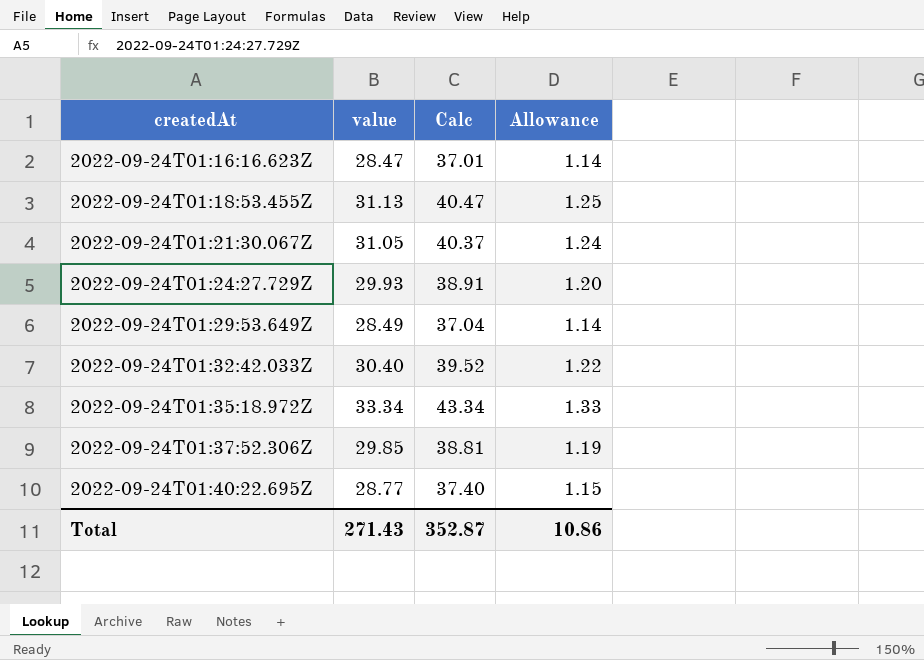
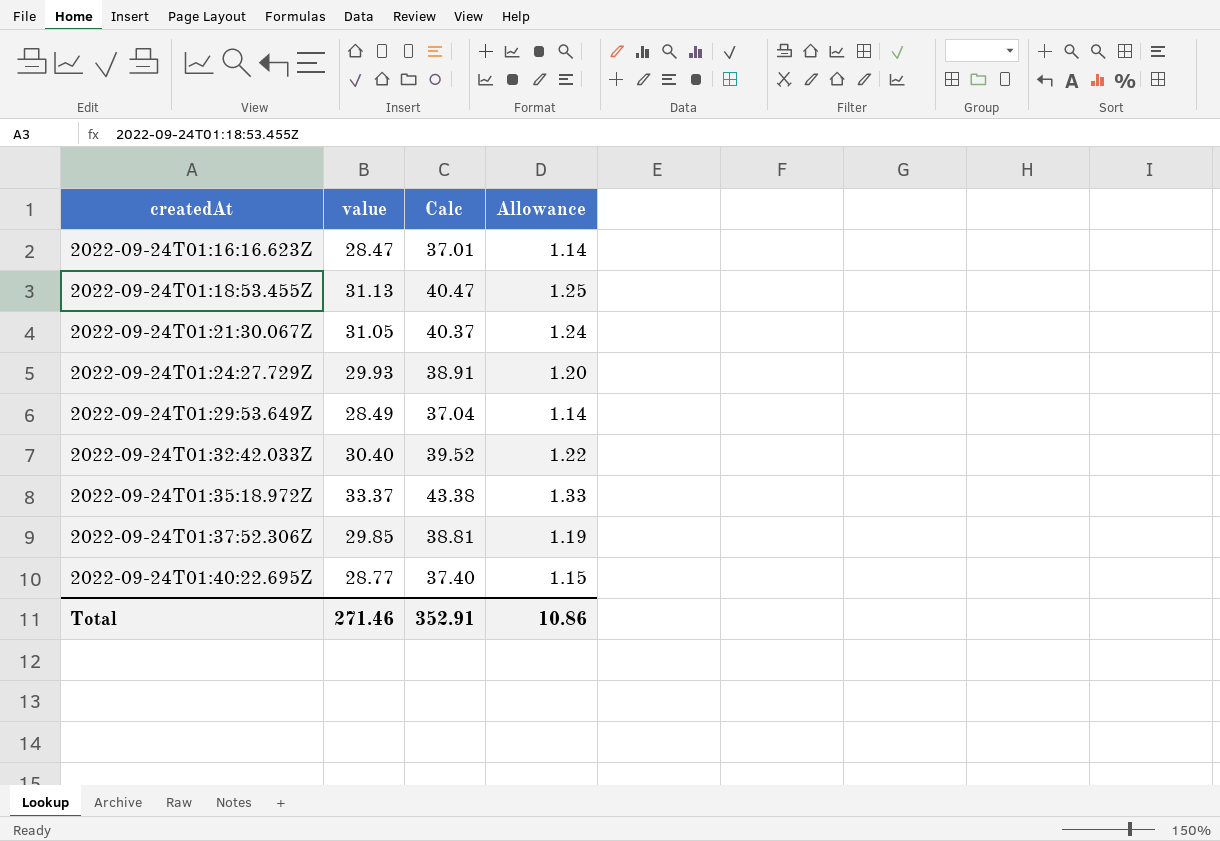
2022-09-24T01:35:18.972Z | value: 33.34 -> 33.37
2022-09-24T01:35:18.972Z | Calc: 43.34 -> 43.38
Total | value: 271.43 -> 271.46
Total | Calc: 352.87 -> 352.91

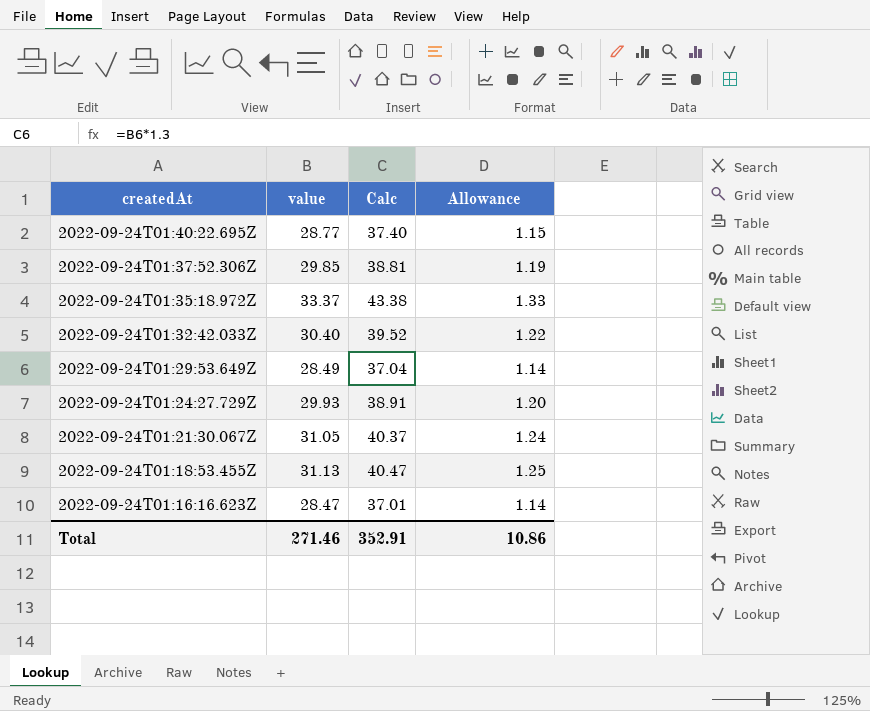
row order: createdAt ascending -> createdAt descending

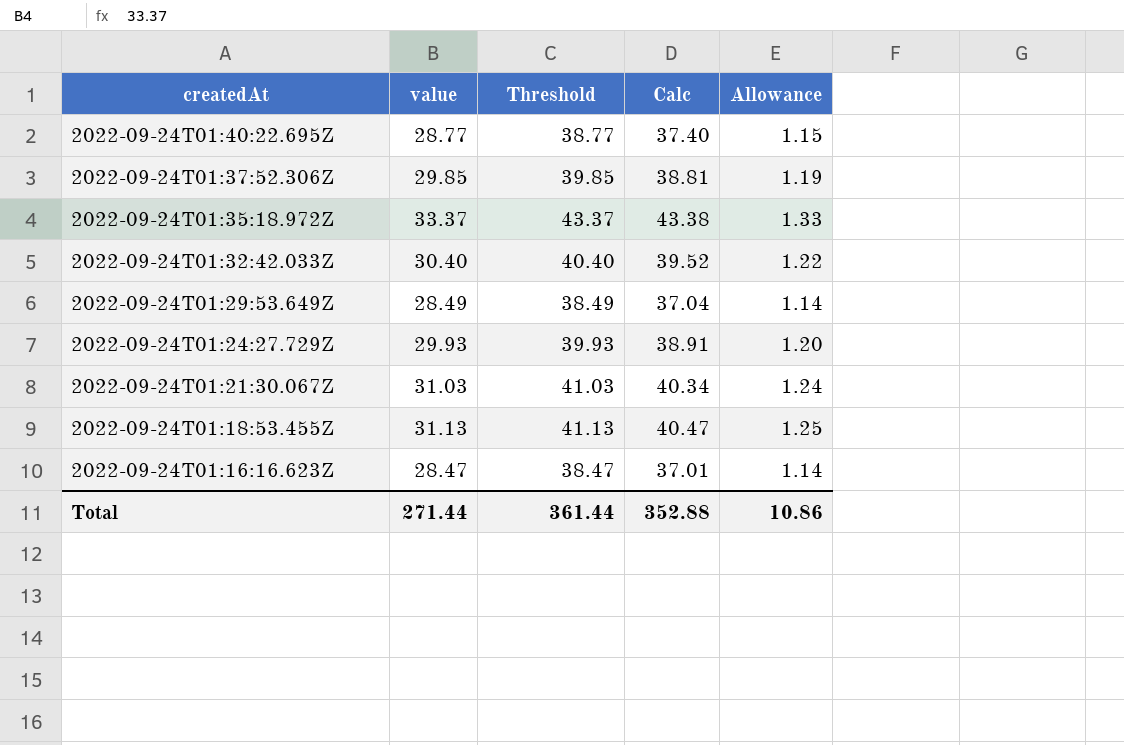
column Threshold | formula: none -> [value] + 10
2022-09-24T01:21:30.067Z | value: 31.05 -> 31.03
2022-09-24T01:21:30.067Z | Calc: 40.37 -> 40.34
Total | value: 271.46 -> 271.44
Total | Calc: 352.91 -> 352.88

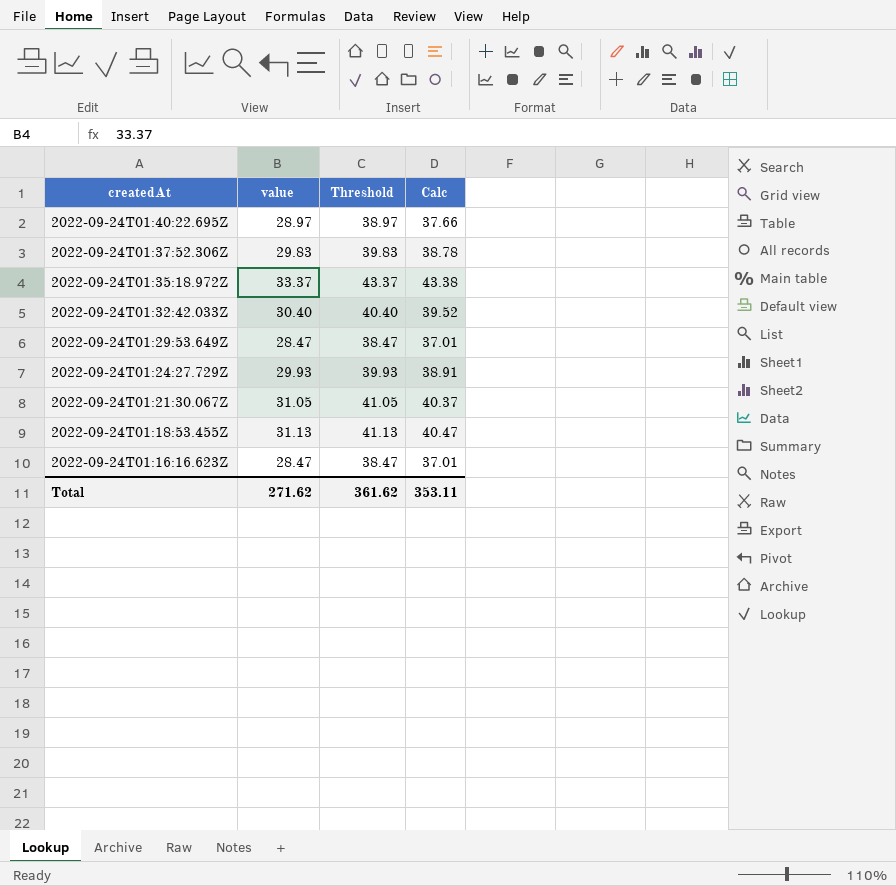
column Allowance | formula: [value] * 0.04 -> none
2022-09-24T01:40:22.695Z | value: 28.77 -> 28.97
2022-09-24T01:40:22.695Z | Threshold: 38.77 -> 38.97
2022-09-24T01:40:22.695Z | Calc: 37.40 -> 37.66
2022-09-24T01:37:52.306Z | value: 29.85 -> 29.83
2022-09-24T01:37:52.306Z | Threshold: 39.85 -> 39.83
2022-09-24T01:37:52.306Z | Calc: 38.81 -> 38.78
2022-09-24T01:29:53.649Z | value: 28.49 -> 28.47
2022-09-24T01:29:53.649Z | Threshold: 38.49 -> 38.47
2022-09-24T01:29:53.649Z | Calc: 37.04 -> 37.01
2022-09-24T01:21:30.067Z | value: 31.03 -> 31.05
2022-09-24T01:21:30.067Z | Threshold: 41.03 -> 41.05
2022-09-24T01:21:30.067Z | Calc: 40.34 -> 40.37
Total | value: 271.44 -> 271.62
Total | Threshold: 361.44 -> 361.62
Total | Calc: 352.88 -> 353.11

